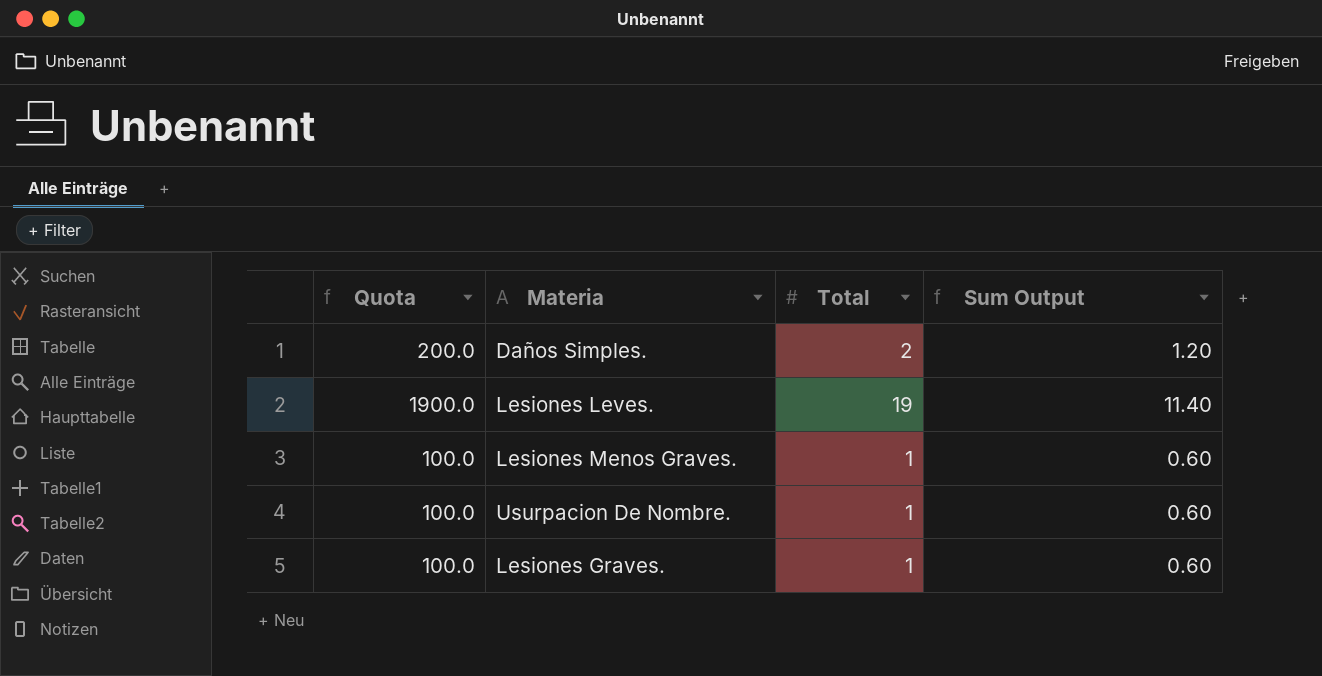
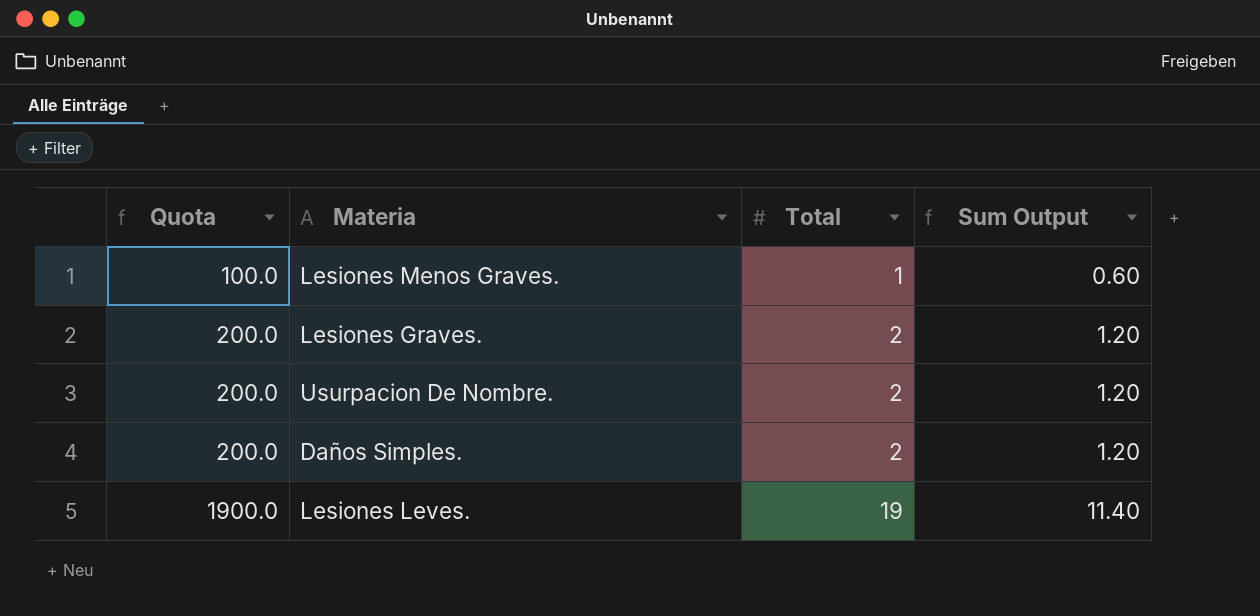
row order: none -> Quota ascending
Lesiones Graves. | Quota: 100.0 -> 200.0
Lesiones Graves. | Total: 1 -> 2
Lesiones Graves. | Sum Output: 0.60 -> 1.20
Usurpacion De Nombre. | Quota: 100.0 -> 200.0
Usurpacion De Nombre. | Total: 1 -> 2
Usurpacion De Nombre. | Sum Output: 0.60 -> 1.20

